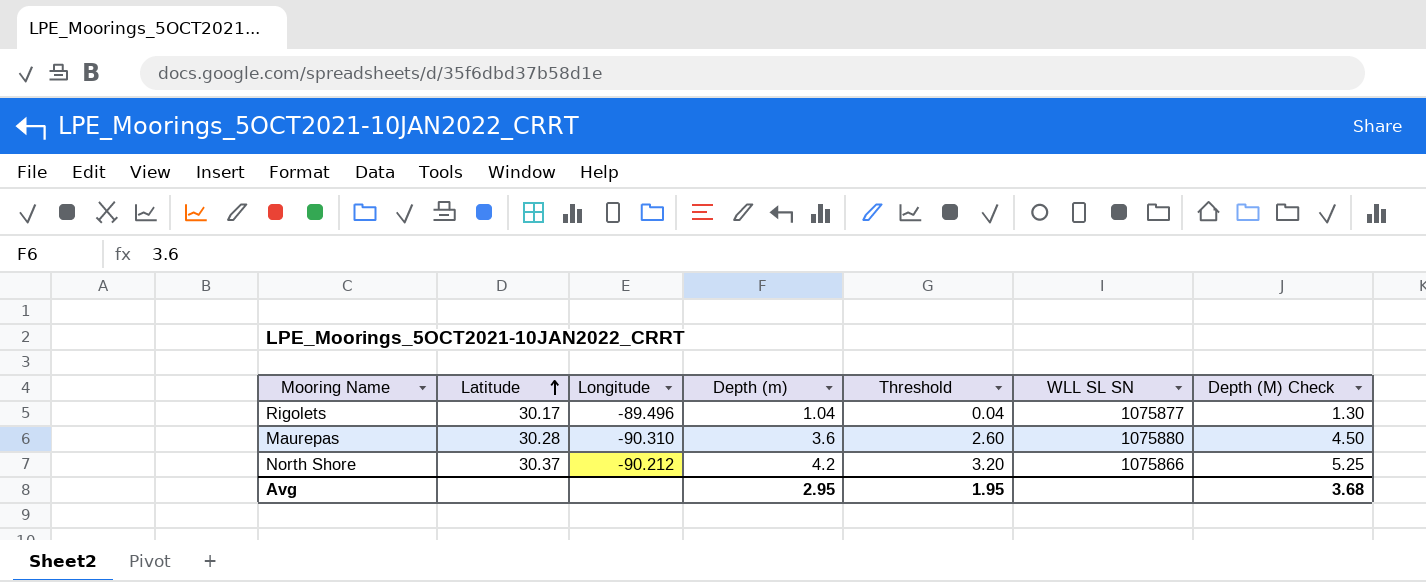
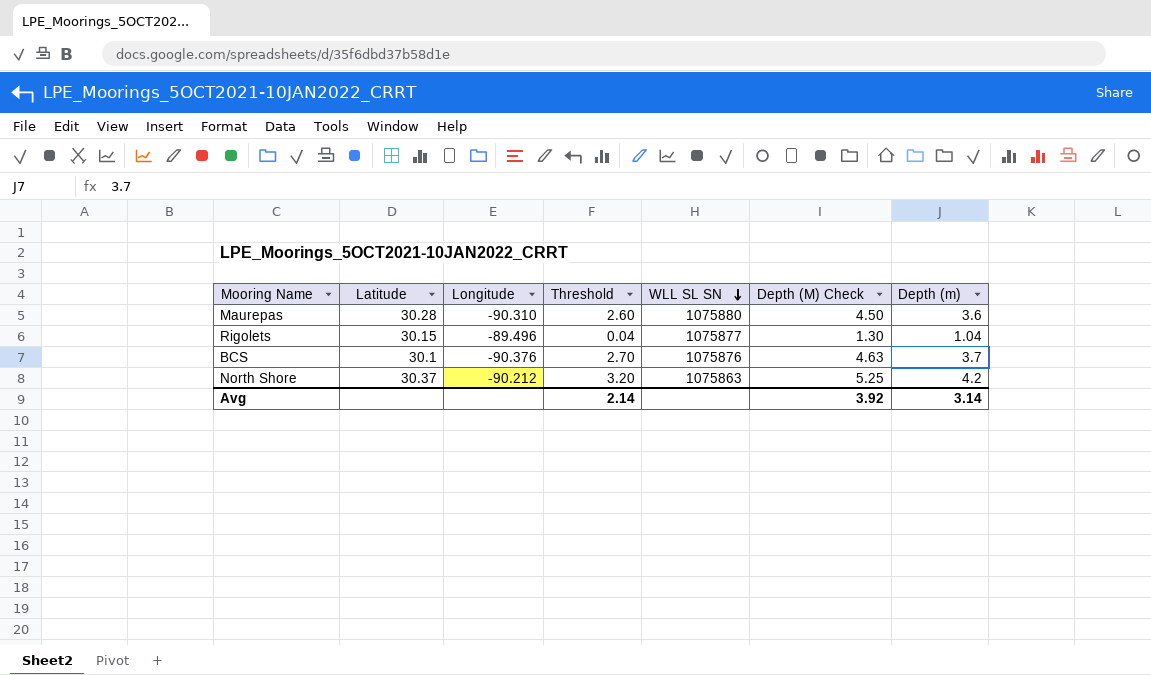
row order: Latitude ascending -> WLL SL SN descending
column Depth (m) | position: 4 -> 7
Rigolets | Latitude: 30.17 -> 30.15
row BCS: none -> 30.1 | -90.376 | 2.70 | 1075876 | 4.63 | 3.7
North Shore | WLL SL SN: 1075866 -> 1075863
Avg | Threshold: 1.95 -> 2.14
Avg | Depth (M) Check: 3.68 -> 3.92
Avg | Depth (m): 2.95 -> 3.14

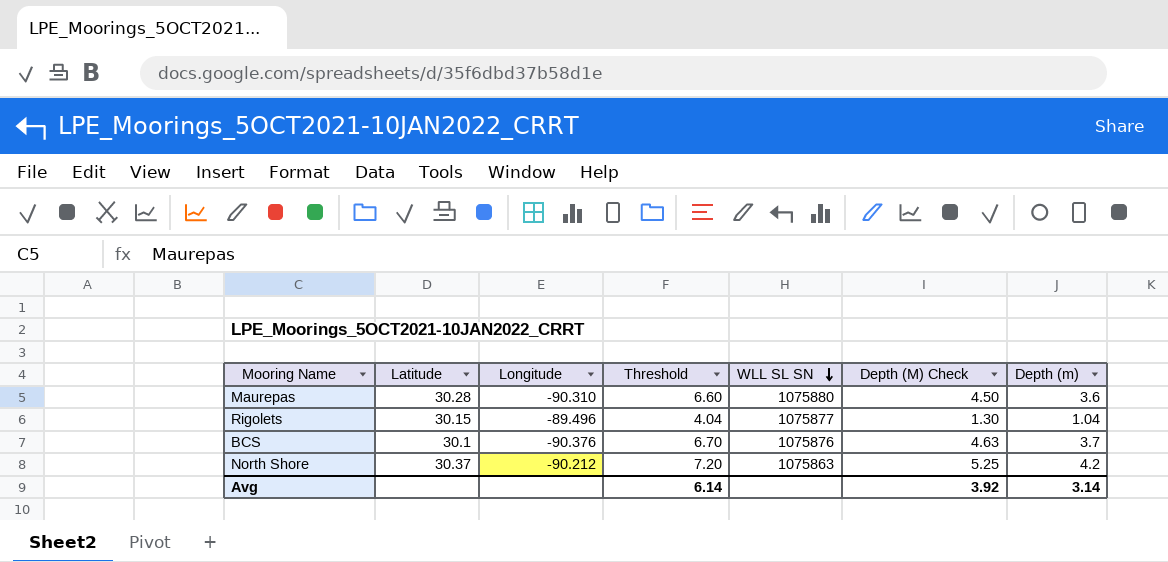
column Threshold | formula: [Depth (m)] - 1 -> [Depth (m)] + 3
Avg | Threshold: 2.14 -> 6.14

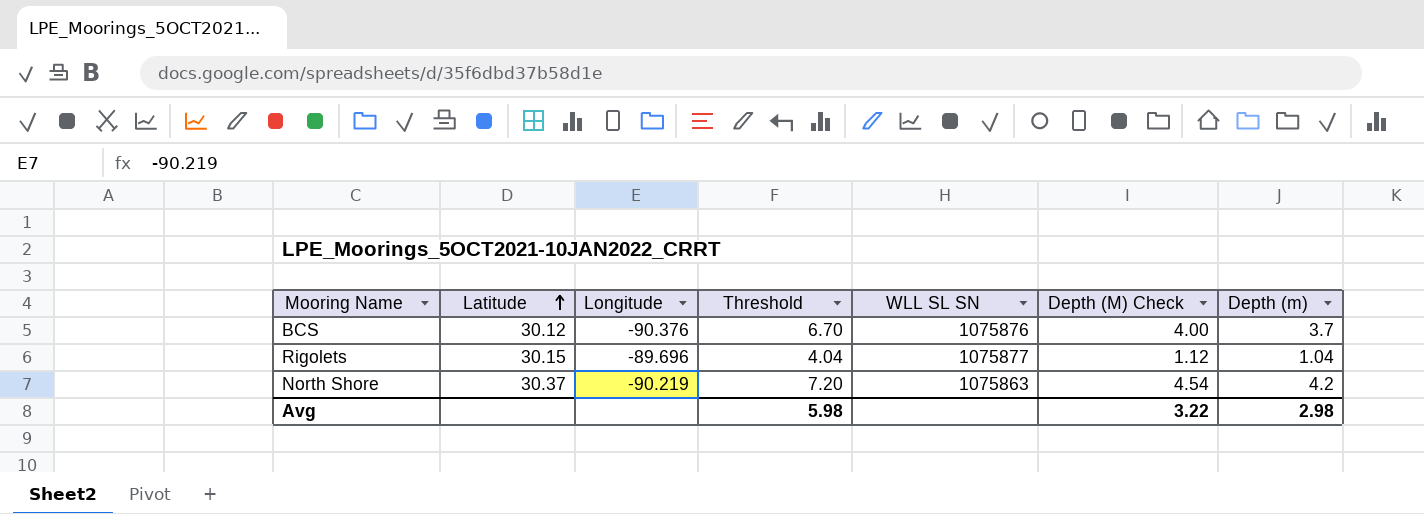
row order: WLL SL SN descending -> Latitude ascending
column Depth (M) Check | formula: [Depth (m)] * 1.25 -> [Depth (m)] * 1.08
row Maurepas: 30.28 | -90.310 | 6.60 | 1075880 | 4.50 | 3.6 -> none
BCS | Latitude: 30.1 -> 30.12
Rigolets | Longitude: -89.496 -> -89.696
North Shore | Longitude: -90.212 -> -90.219
Avg | Threshold: 6.14 -> 5.98
Avg | Depth (M) Check: 3.92 -> 3.22
Avg | Depth (m): 3.14 -> 2.98

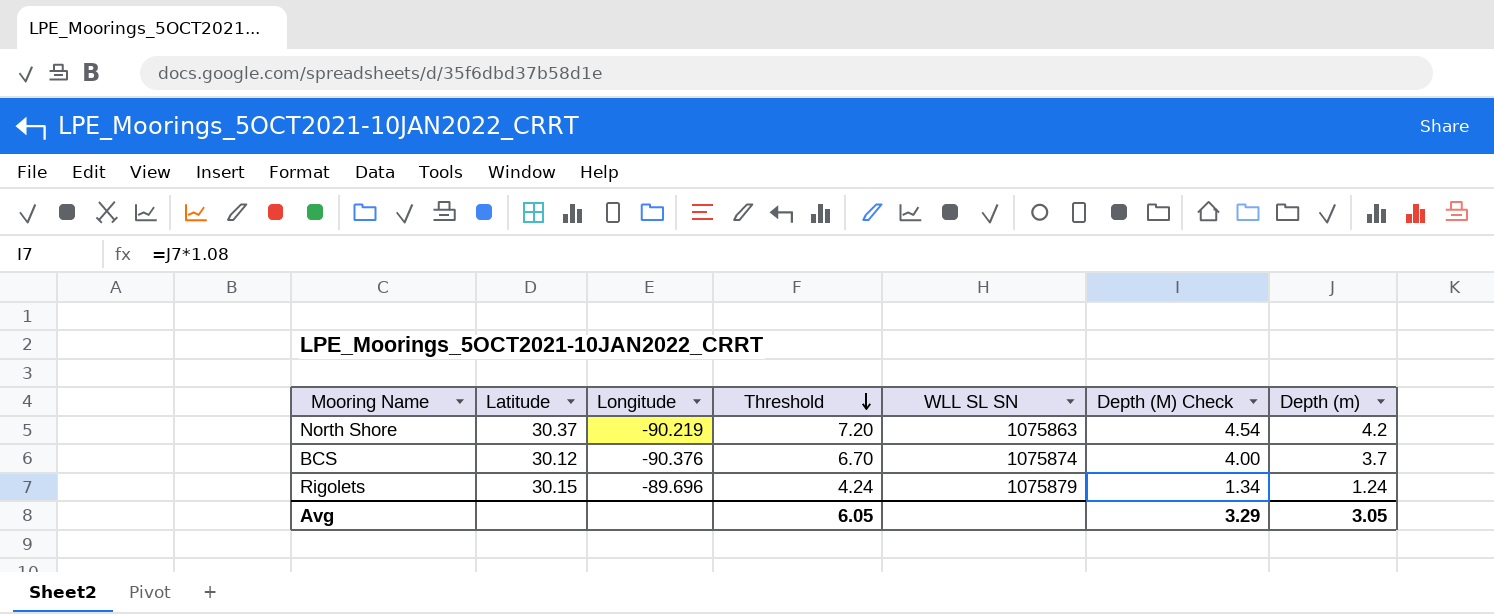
row order: Latitude ascending -> Threshold descending
BCS | WLL SL SN: 1075876 -> 1075874
Rigolets | Threshold: 4.04 -> 4.24
Rigolets | WLL SL SN: 1075877 -> 1075879
Rigolets | Depth (M) Check: 1.12 -> 1.34
Rigolets | Depth (m): 1.04 -> 1.24
Avg | Threshold: 5.98 -> 6.05
Avg | Depth (M) Check: 3.22 -> 3.29
Avg | Depth (m): 2.98 -> 3.05

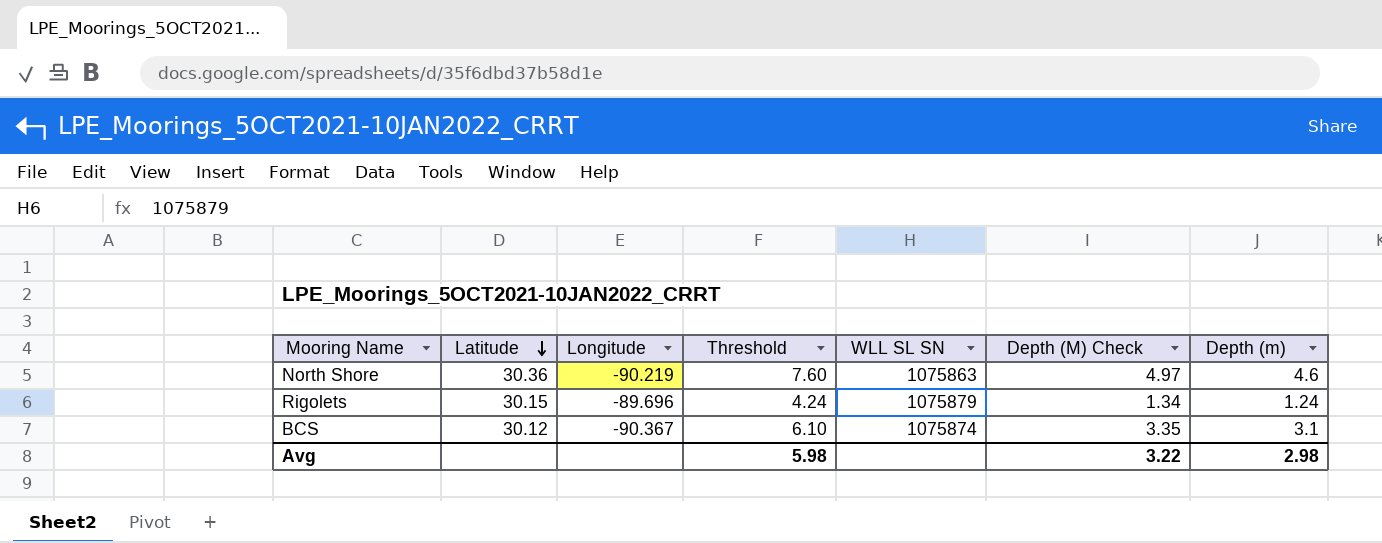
row order: Threshold descending -> Latitude descending
North Shore | Latitude: 30.37 -> 30.36
North Shore | Threshold: 7.20 -> 7.60
North Shore | Depth (M) Check: 4.54 -> 4.97
North Shore | Depth (m): 4.2 -> 4.6
BCS | Longitude: -90.376 -> -90.367
BCS | Threshold: 6.70 -> 6.10
BCS | Depth (M) Check: 4.00 -> 3.35
BCS | Depth (m): 3.7 -> 3.1
Avg | Threshold: 6.05 -> 5.98
Avg | Depth (M) Check: 3.29 -> 3.22
Avg | Depth (m): 3.05 -> 2.98

